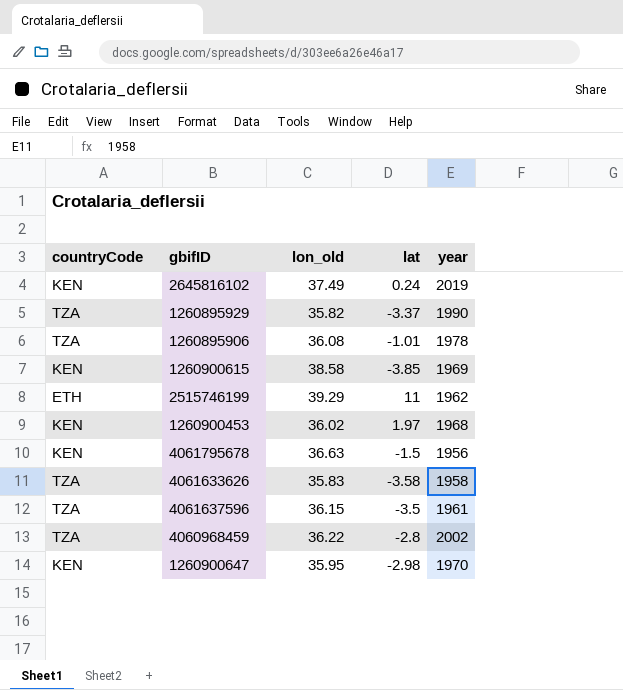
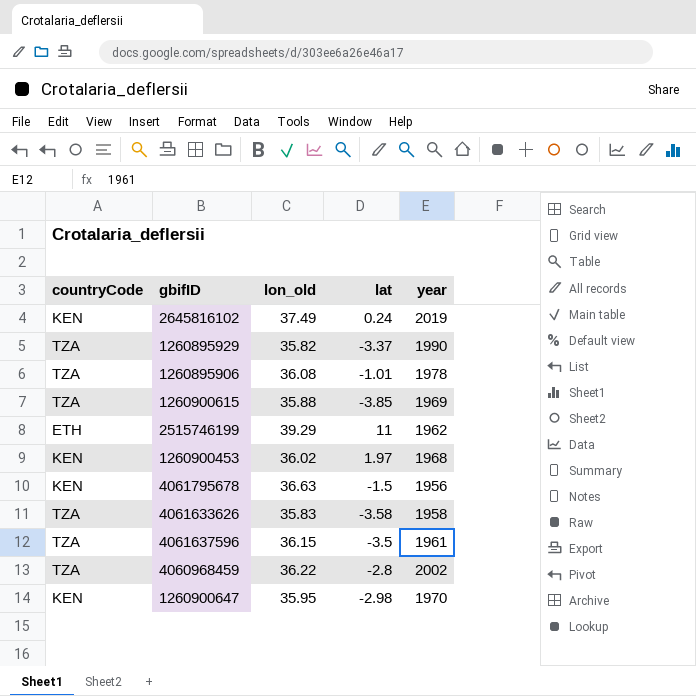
1260900615 | countryCode: KEN -> TZA
1260900615 | lon_old: 38.58 -> 35.88

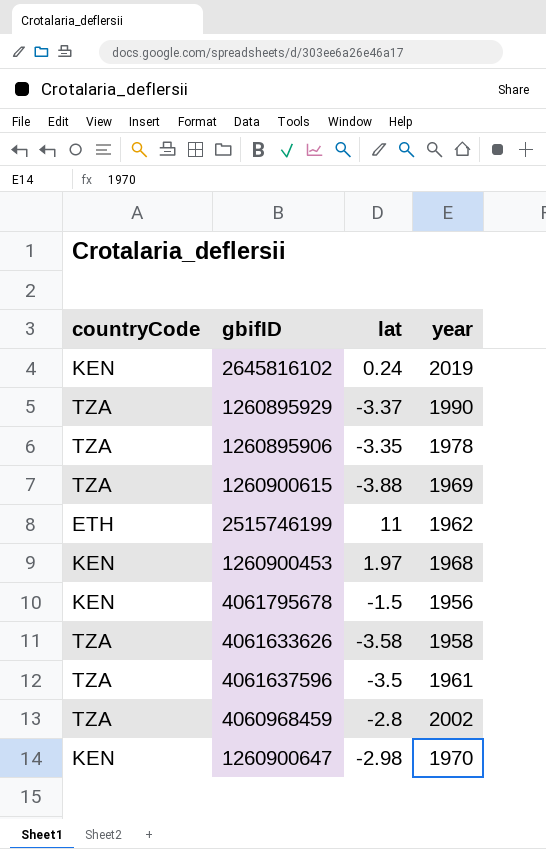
column lon_old | position: 3 -> none
1260895906 | lat: -1.01 -> -3.35
1260900615 | lat: -3.85 -> -3.88

